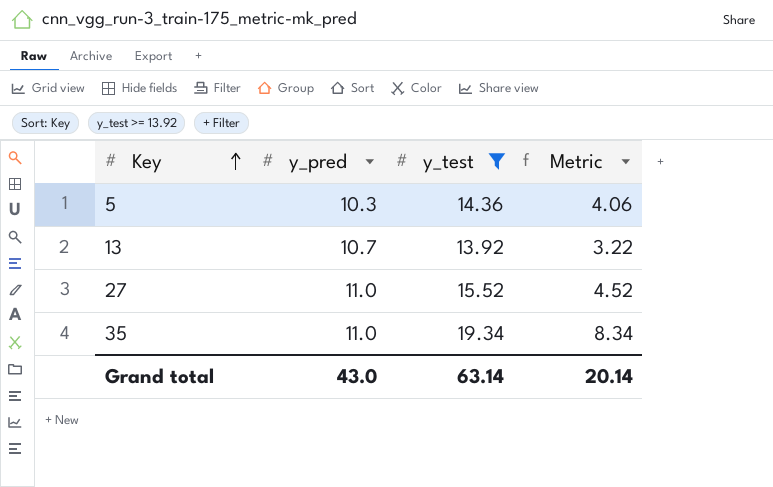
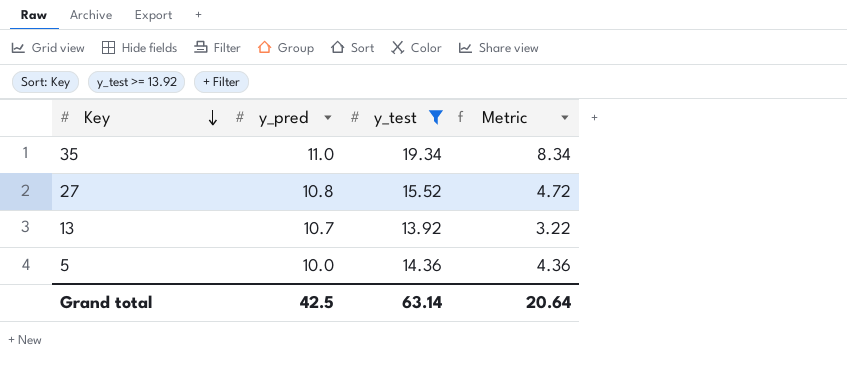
row order: Key ascending -> Key descending
27 | y_pred: 11.0 -> 10.8
27 | Metric: 4.52 -> 4.72
5 | y_pred: 10.3 -> 10.0
5 | Metric: 4.06 -> 4.36
Grand total | y_pred: 43.0 -> 42.5
Grand total | Metric: 20.14 -> 20.64

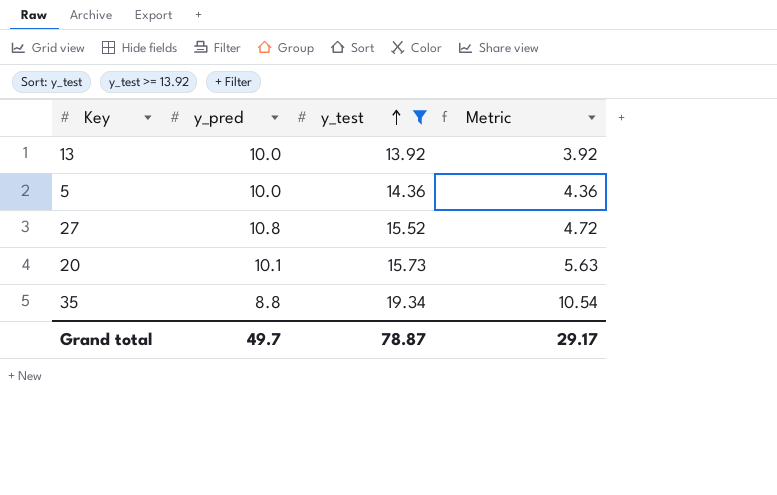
row order: Key descending -> y_test ascending
13 | y_pred: 10.7 -> 10.0
13 | Metric: 3.22 -> 3.92
row 20: none -> 10.1 | 15.73 | 5.63
35 | y_pred: 11.0 -> 8.8
35 | Metric: 8.34 -> 10.54
Grand total | y_pred: 42.5 -> 49.7
Grand total | y_test: 63.14 -> 78.87
Grand total | Metric: 20.64 -> 29.17

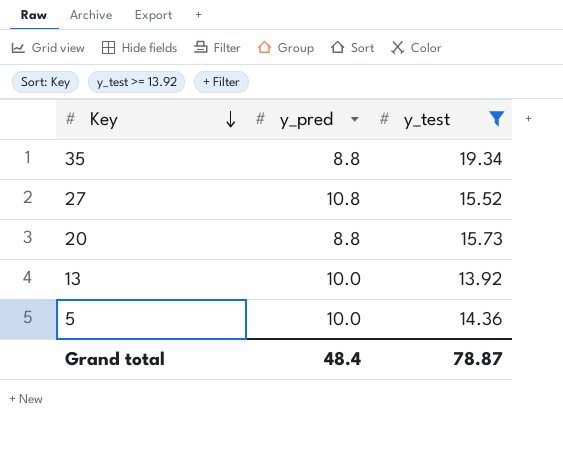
row order: y_test ascending -> Key descending
column Metric | formula: [y_test] - [y_pred] -> none
20 | y_pred: 10.1 -> 8.8
Grand total | y_pred: 49.7 -> 48.4

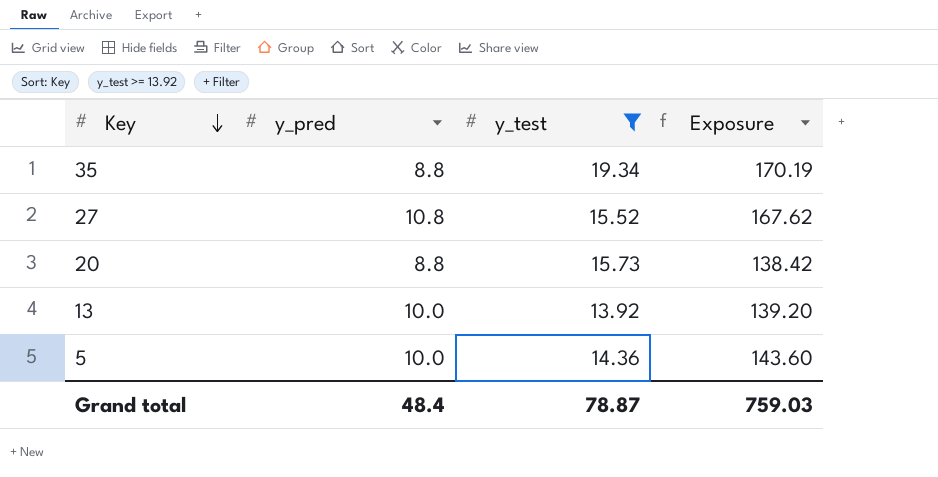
column Exposure | formula: none -> [y_pred] * [y_test]

